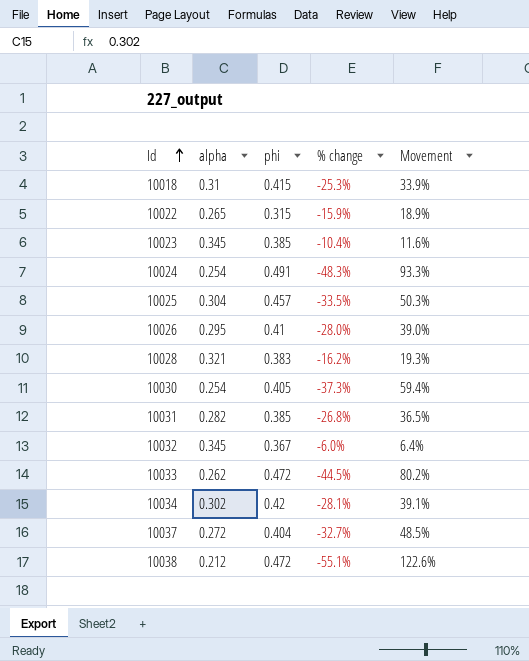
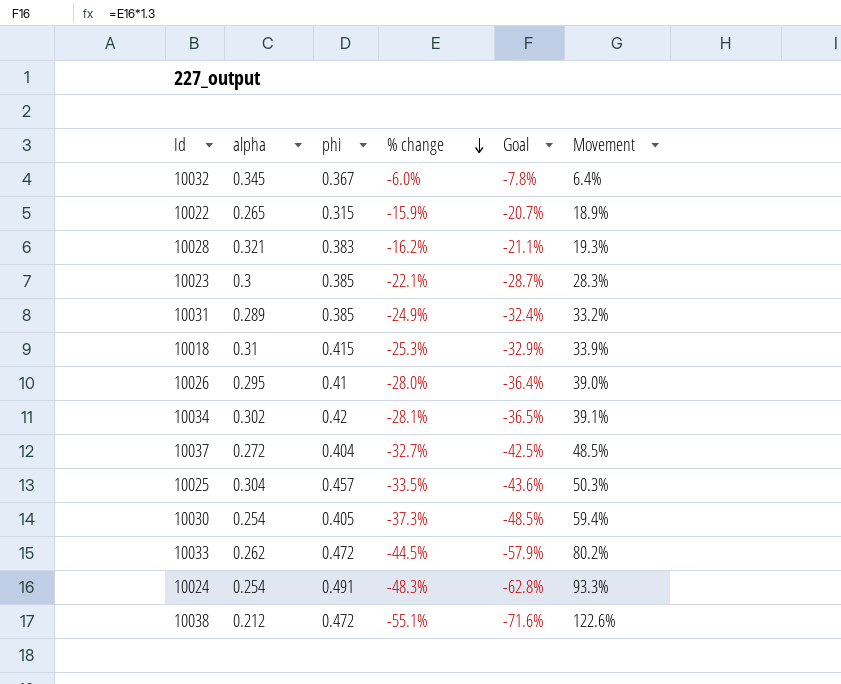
row order: Id ascending -> % change descending
column Goal | formula: none -> [% change] * 1.3
10023 | alpha: 0.345 -> 0.3
10023 | % change: -10.4% -> -22.1%
10023 | Movement: 11.6% -> 28.3%
10031 | alpha: 0.282 -> 0.289
10031 | % change: -26.8% -> -24.9%
10031 | Movement: 36.5% -> 33.2%

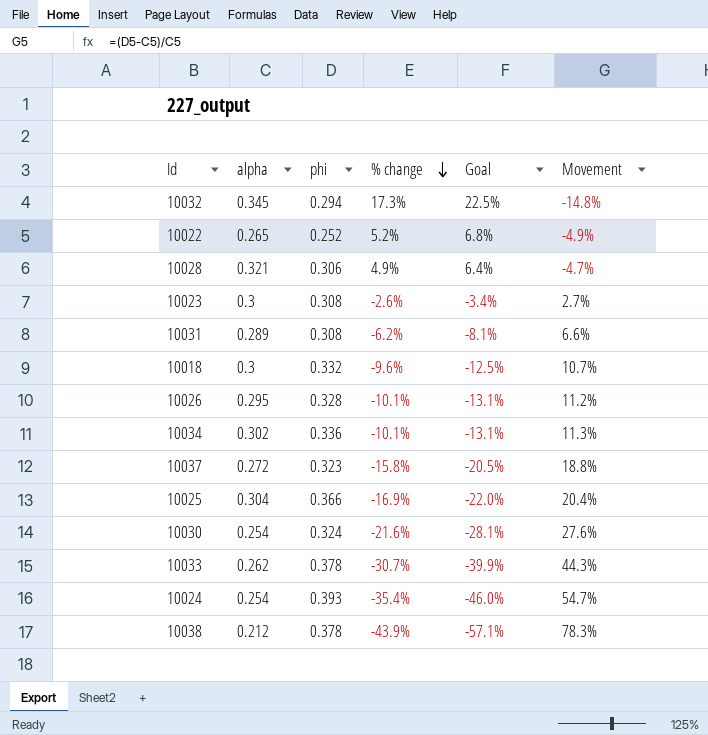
10032 | phi: 0.367 -> 0.294
10032 | % change: -6.0% -> 17.3%
10032 | Goal: -7.8% -> 22.5%
10032 | Movement: 6.4% -> -14.8%
10022 | phi: 0.315 -> 0.252
10022 | % change: -15.9% -> 5.2%
10022 | Goal: -20.7% -> 6.8%
10022 | Movement: 18.9% -> -4.9%
10028 | phi: 0.383 -> 0.306
10028 | % change: -16.2% -> 4.9%
10028 | Goal: -21.1% -> 6.4%
10028 | Movement: 19.3% -> -4.7%
10023 | phi: 0.385 -> 0.308
10023 | % change: -22.1% -> -2.6%
10023 | Goal: -28.7% -> -3.4%
10023 | Movement: 28.3% -> 2.7%
10031 | phi: 0.385 -> 0.308
10031 | % change: -24.9% -> -6.2%
10031 | Goal: -32.4% -> -8.1%
10031 | Movement: 33.2% -> 6.6%
10018 | alpha: 0.31 -> 0.3
10018 | phi: 0.415 -> 0.332
10018 | % change: -25.3% -> -9.6%
10018 | Goal: -32.9% -> -12.5%
10018 | Movement: 33.9% -> 10.7%
10026 | phi: 0.41 -> 0.328
10026 | % change: -28.0% -> -10.1%
10026 | Goal: -36.4% -> -13.1%
10026 | Movement: 39.0% -> 11.2%
10034 | phi: 0.42 -> 0.336
10034 | % change: -28.1% -> -10.1%
10034 | Goal: -36.5% -> -13.1%
10034 | Movement: 39.1% -> 11.3%
10037 | phi: 0.404 -> 0.323
10037 | % change: -32.7% -> -15.8%
10037 | Goal: -42.5% -> -20.5%
10037 | Movement: 48.5% -> 18.8%
10025 | phi: 0.457 -> 0.366
10025 | % change: -33.5% -> -16.9%
10025 | Goal: -43.6% -> -22.0%
10025 | Movement: 50.3% -> 20.4%
10030 | phi: 0.405 -> 0.324
10030 | % change: -37.3% -> -21.6%
10030 | Goal: -48.5% -> -28.1%
10030 | Movement: 59.4% -> 27.6%
10033 | phi: 0.472 -> 0.378
10033 | % change: -44.5% -> -30.7%
10033 | Goal: -57.9% -> -39.9%
10033 | Movement: 80.2% -> 44.3%
10024 | phi: 0.491 -> 0.393
10024 | % change: -48.3% -> -35.4%
10024 | Goal: -62.8% -> -46.0%
10024 | Movement: 93.3% -> 54.7%
10038 | phi: 0.472 -> 0.378
10038 | % change: -55.1% -> -43.9%
10038 | Goal: -71.6% -> -57.1%
10038 | Movement: 122.6% -> 78.3%

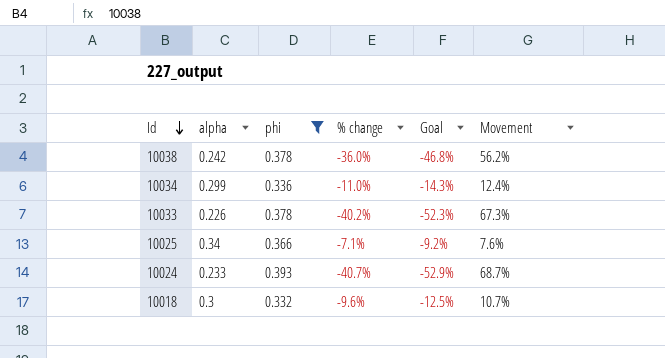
filter: none -> phi >= 0.332
row order: % change descending -> Id descending
10038 | alpha: 0.212 -> 0.242
10038 | % change: -43.9% -> -36.0%
10038 | Goal: -57.1% -> -46.8%
10038 | Movement: 78.3% -> 56.2%
10034 | alpha: 0.302 -> 0.299
10034 | % change: -10.1% -> -11.0%
10034 | Goal: -13.1% -> -14.3%
10034 | Movement: 11.3% -> 12.4%
10033 | alpha: 0.262 -> 0.226
10033 | % change: -30.7% -> -40.2%
10033 | Goal: -39.9% -> -52.3%
10033 | Movement: 44.3% -> 67.3%
10025 | alpha: 0.304 -> 0.34
10025 | % change: -16.9% -> -7.1%
10025 | Goal: -22.0% -> -9.2%
10025 | Movement: 20.4% -> 7.6%
10024 | alpha: 0.254 -> 0.233
10024 | % change: -35.4% -> -40.7%
10024 | Goal: -46.0% -> -52.9%
10024 | Movement: 54.7% -> 68.7%

